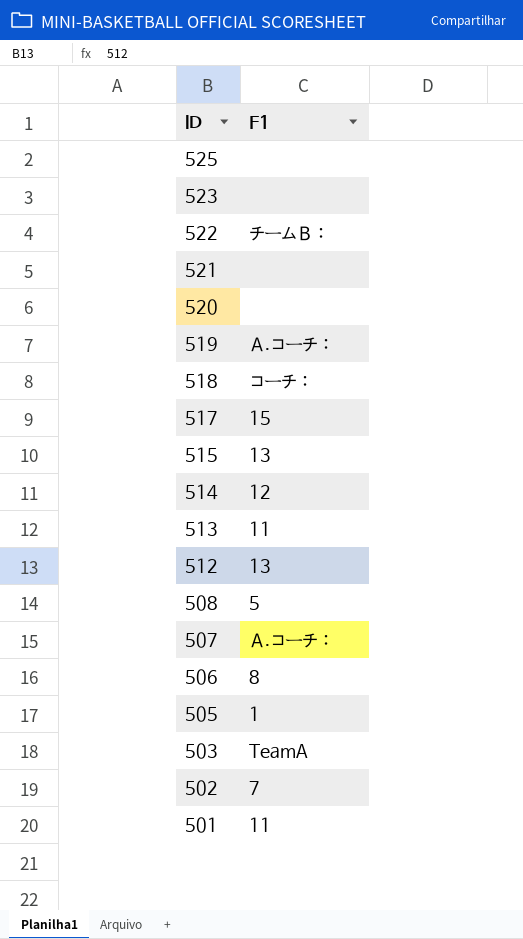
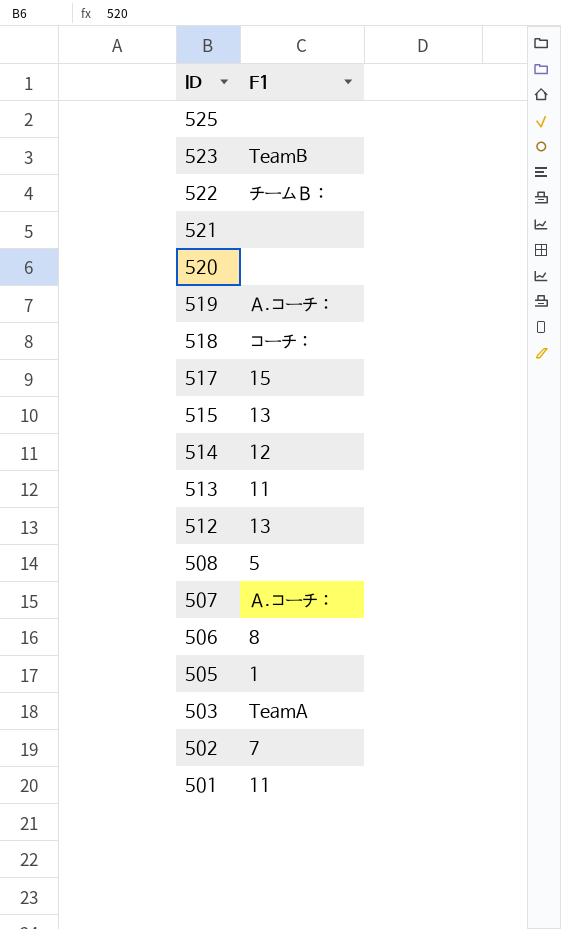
523 | F1: none -> TeamB

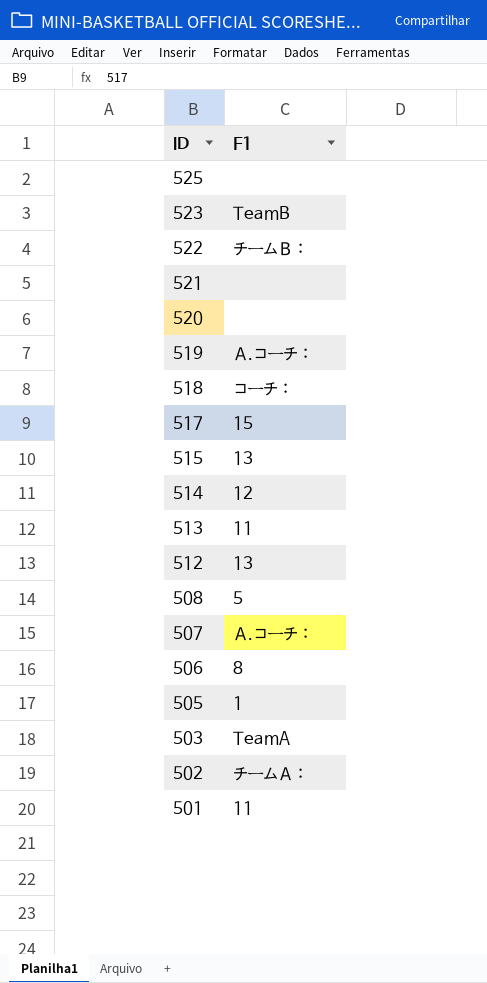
502 | F1: 7 -> チームＡ：

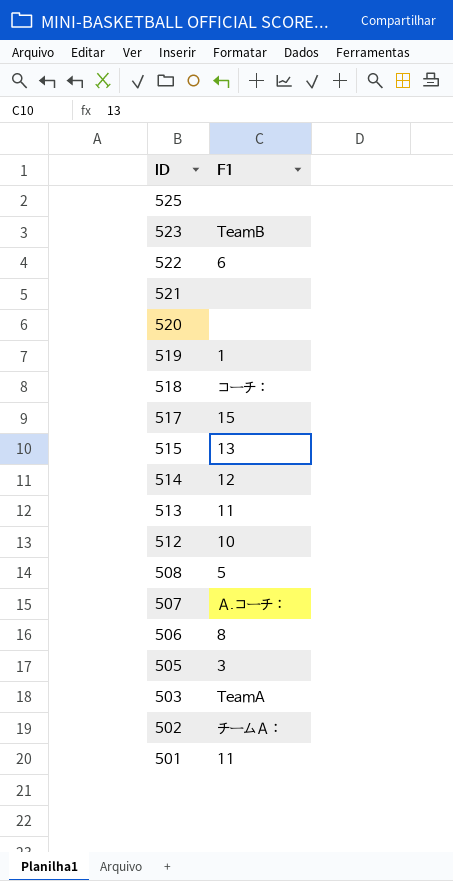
522 | F1: チームＢ： -> 6
519 | F1: Ａ.コーチ： -> 1
512 | F1: 13 -> 10
505 | F1: 1 -> 3

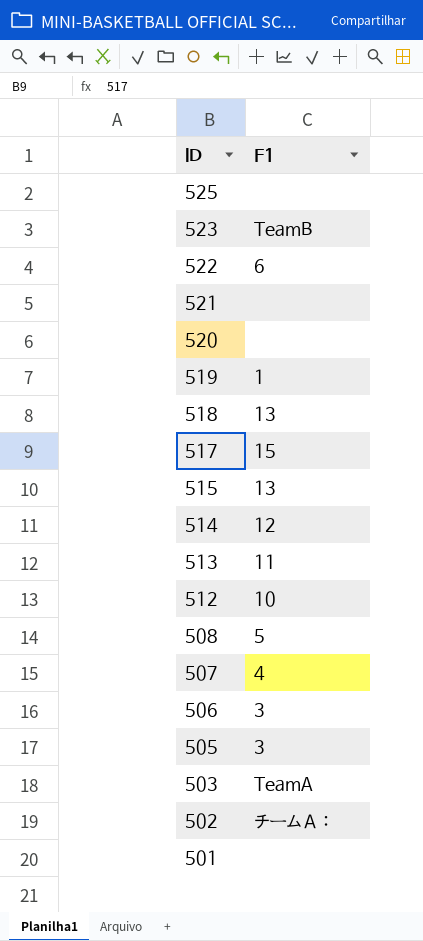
518 | F1: コーチ： -> 13
507 | F1: Ａ.コーチ： -> 4
506 | F1: 8 -> 3
501 | F1: 11 -> none

